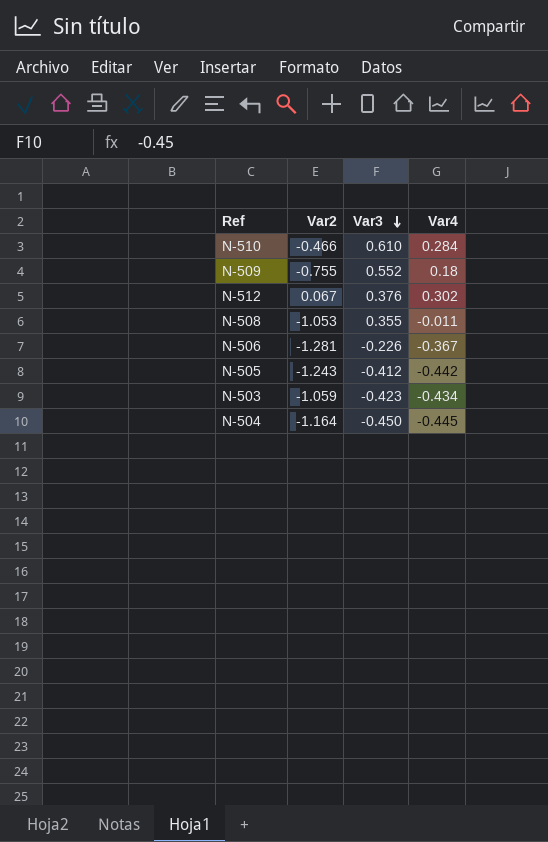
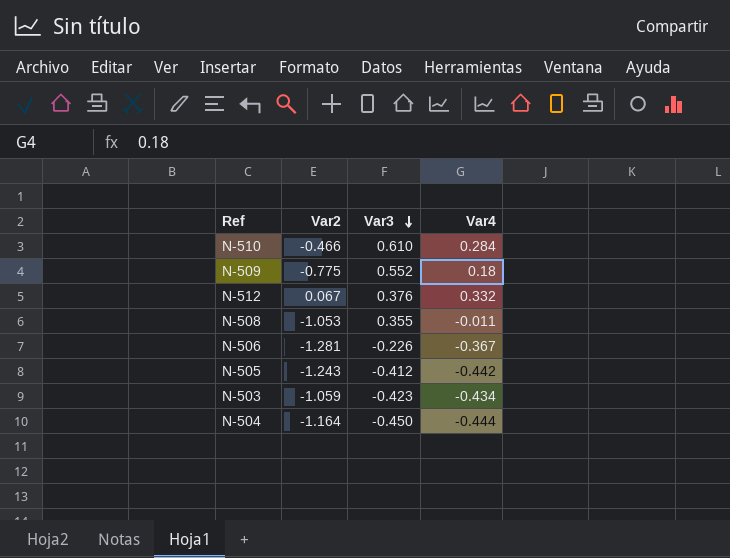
N-509 | Var2: -0.755 -> -0.775
N-512 | Var4: 0.302 -> 0.332
N-504 | Var4: -0.445 -> -0.444

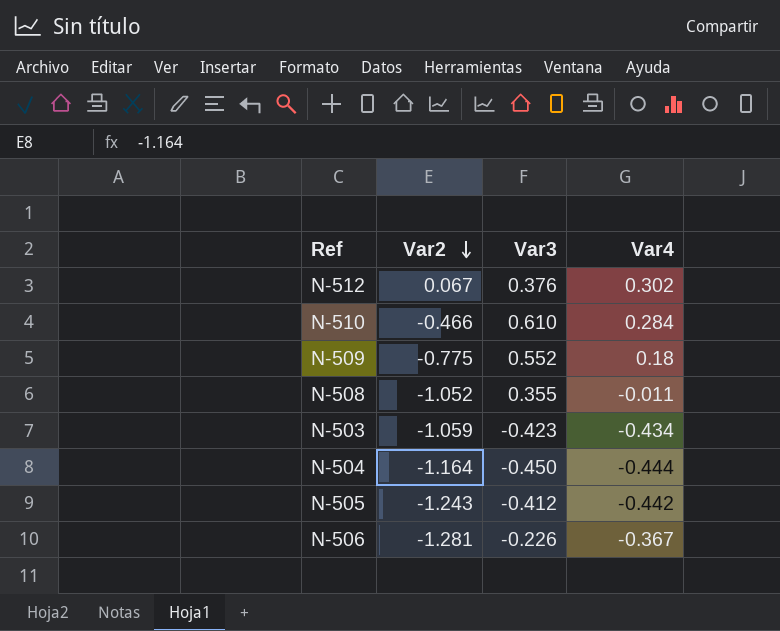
row order: Var3 descending -> Var2 descending
N-512 | Var4: 0.332 -> 0.302
N-508 | Var2: -1.053 -> -1.052

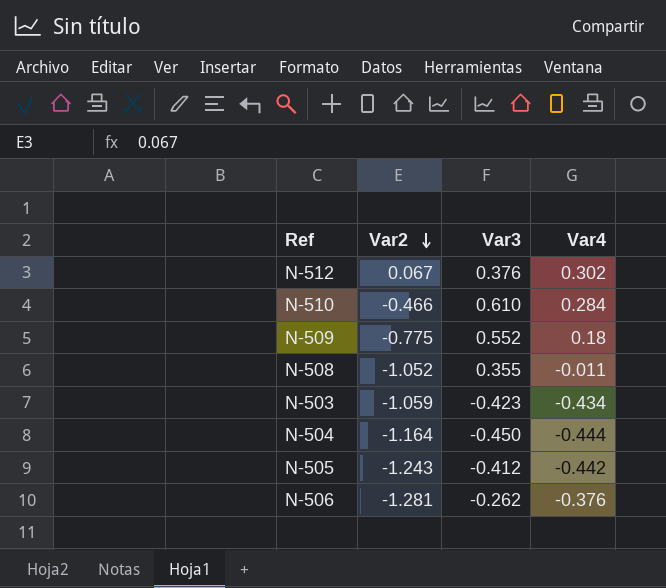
N-506 | Var3: -0.226 -> -0.262
N-506 | Var4: -0.367 -> -0.376

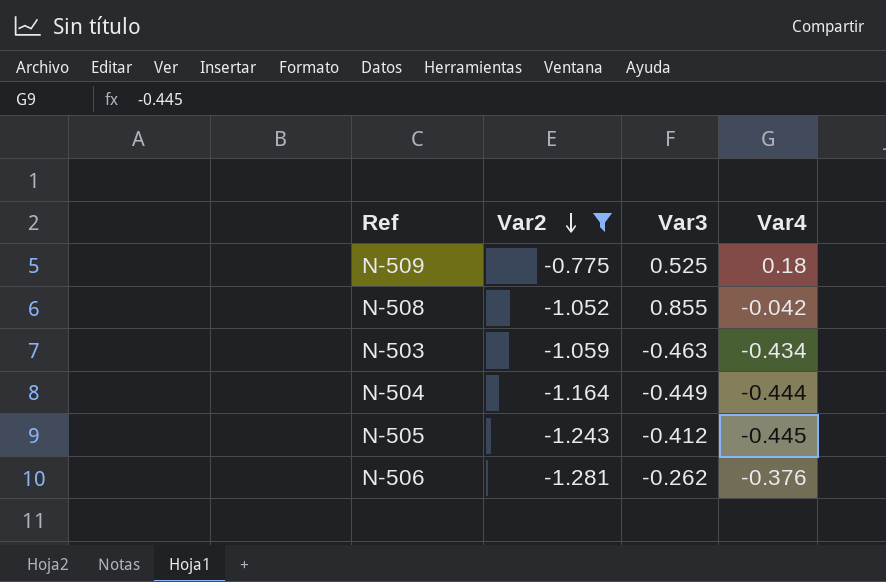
filter: none -> Var2 <= -0.775
N-509 | Var3: 0.552 -> 0.525
N-508 | Var3: 0.355 -> 0.855
N-508 | Var4: -0.011 -> -0.042
N-503 | Var3: -0.423 -> -0.463
N-504 | Var3: -0.450 -> -0.449
N-505 | Var4: -0.442 -> -0.445

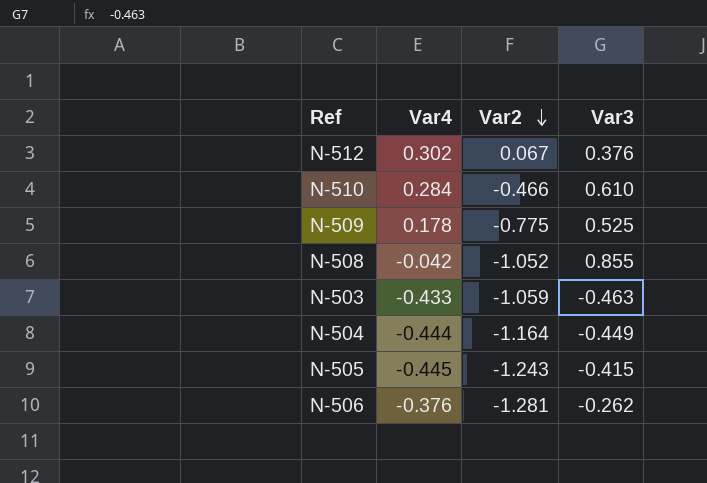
filter: Var2 <= -0.775 -> none
column Var4 | position: 4 -> 2
N-509 | Var4: 0.18 -> 0.178
N-503 | Var4: -0.434 -> -0.433
N-505 | Var3: -0.412 -> -0.415

